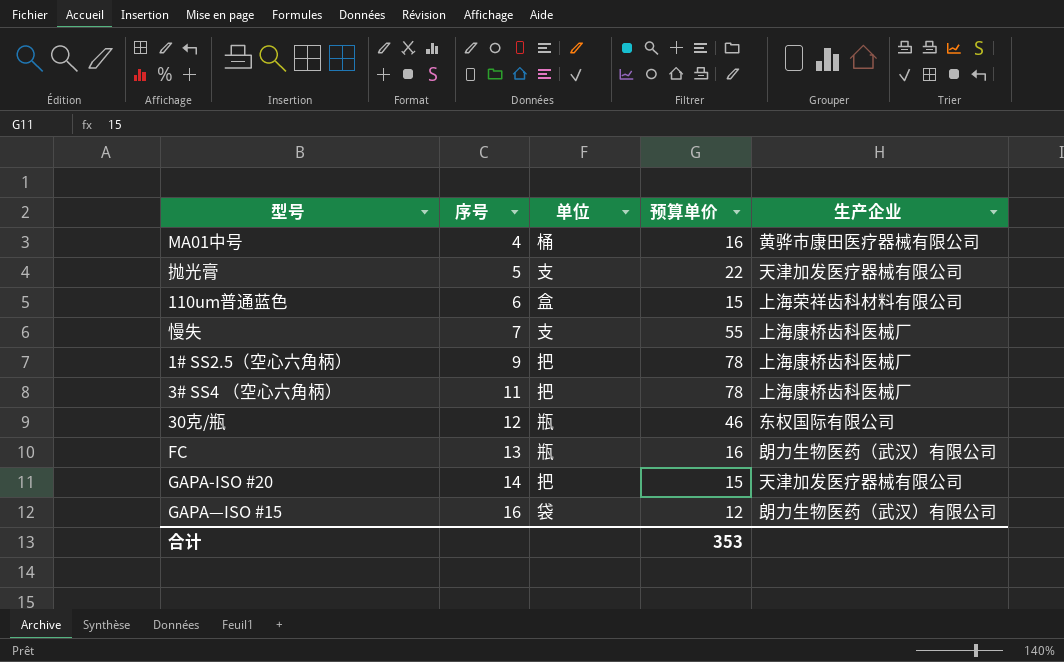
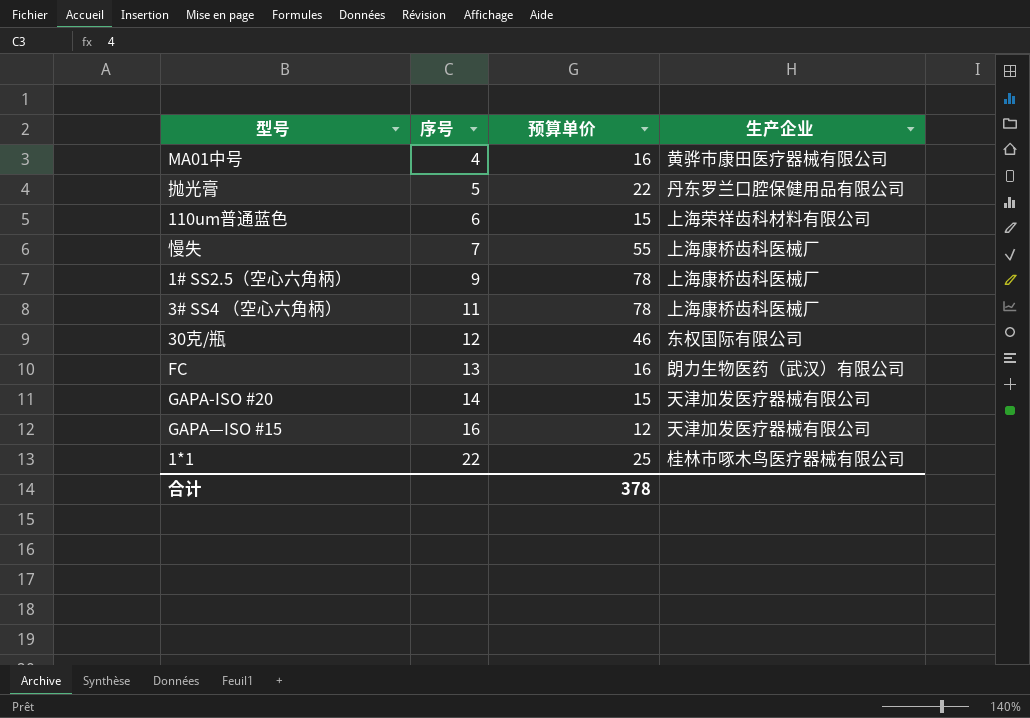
column 单位 | position: 3 -> none
抛光膏 | 生产企业: 天津加发医疗器械有限公司 -> 丹东罗兰口腔保健用品有限公司
GAPA—ISO #15 | 生产企业: 朗力生物医药（武汉）有限公司 -> 天津加发医疗器械有限公司
row 1*1: none -> 22 | 25 | 桂林市啄木鸟医疗器械有限公司
合计 | 预算单价: 353 -> 378

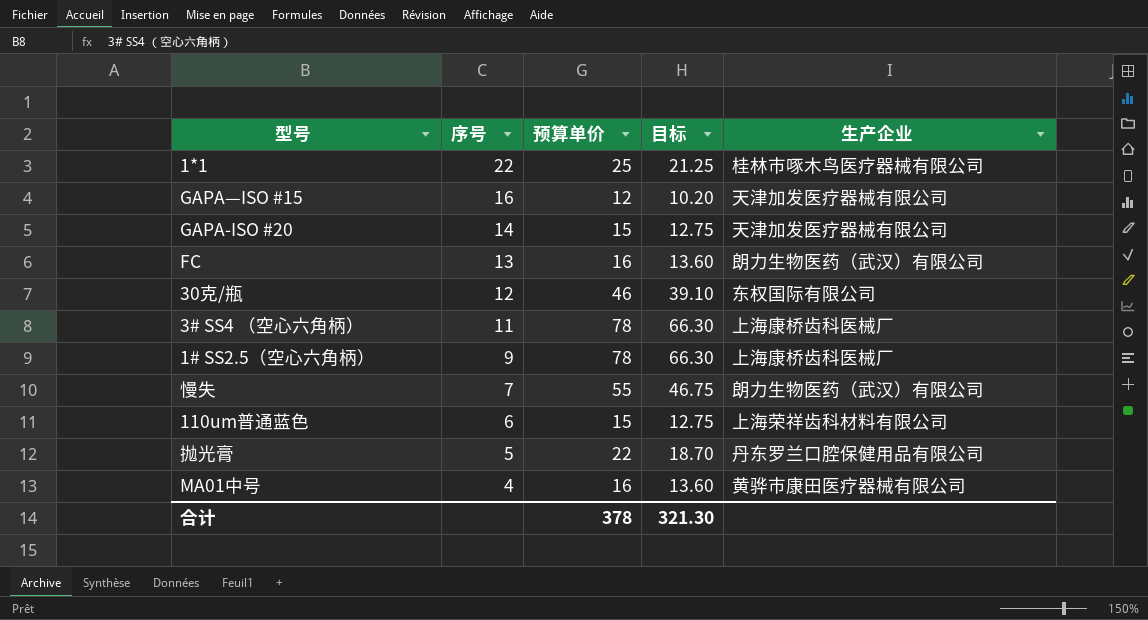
row order: 序号 ascending -> 序号 descending
column 目标 | formula: none -> [预算单价] * 0.85
慢失 | 生产企业: 上海康桥齿科医械厂 -> 朗力生物医药（武汉）有限公司

